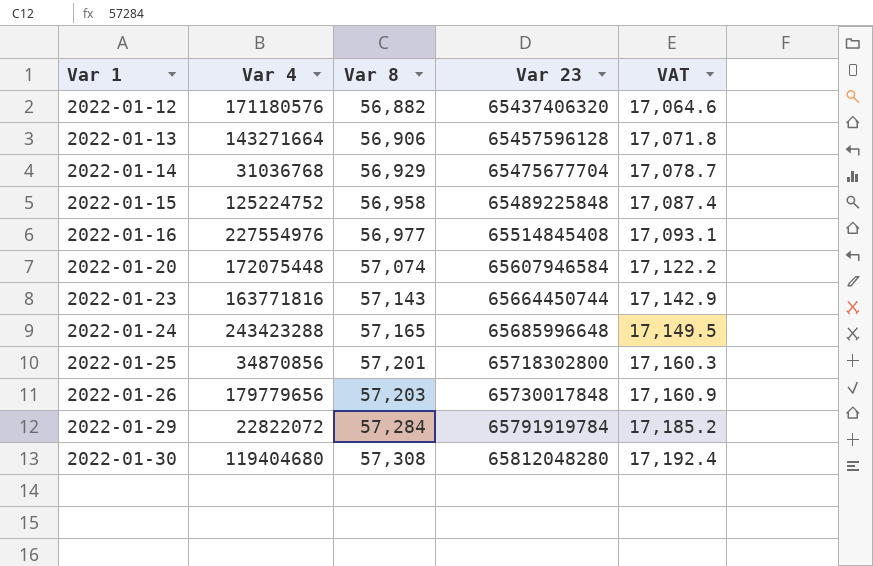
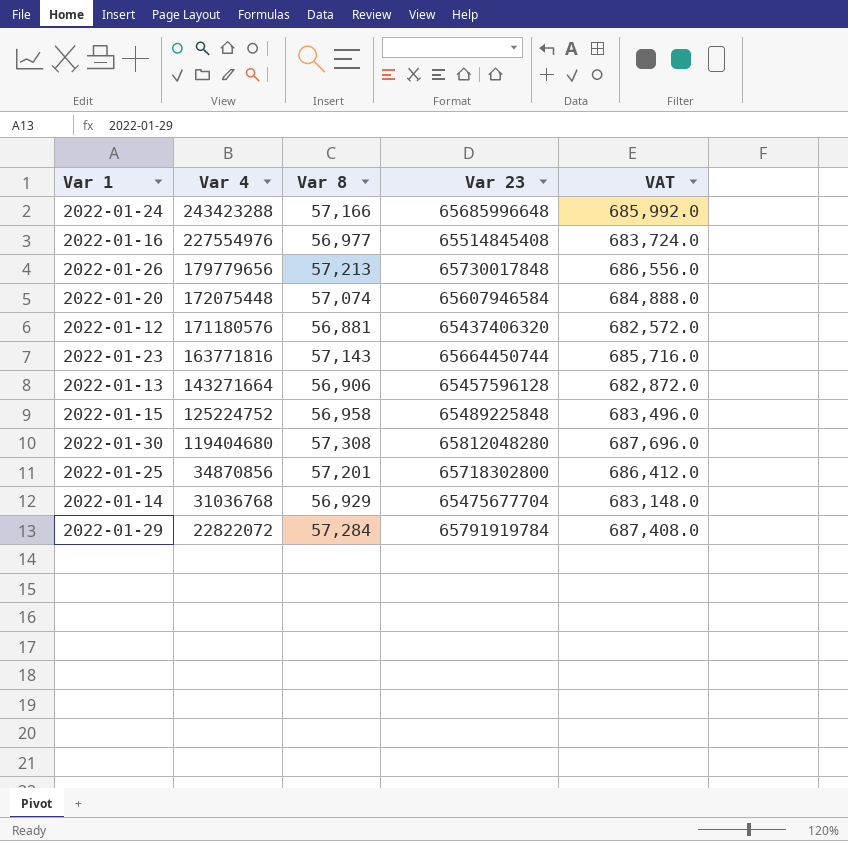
row order: Var 1 ascending -> Var 4 descending
column VAT | formula: [Var 8] * 0.3 -> [Var 8] * 12
2022-01-24 | Var 8: 57,165 -> 57,166
2022-01-26 | Var 8: 57,203 -> 57,213
2022-01-12 | Var 8: 56,882 -> 56,881

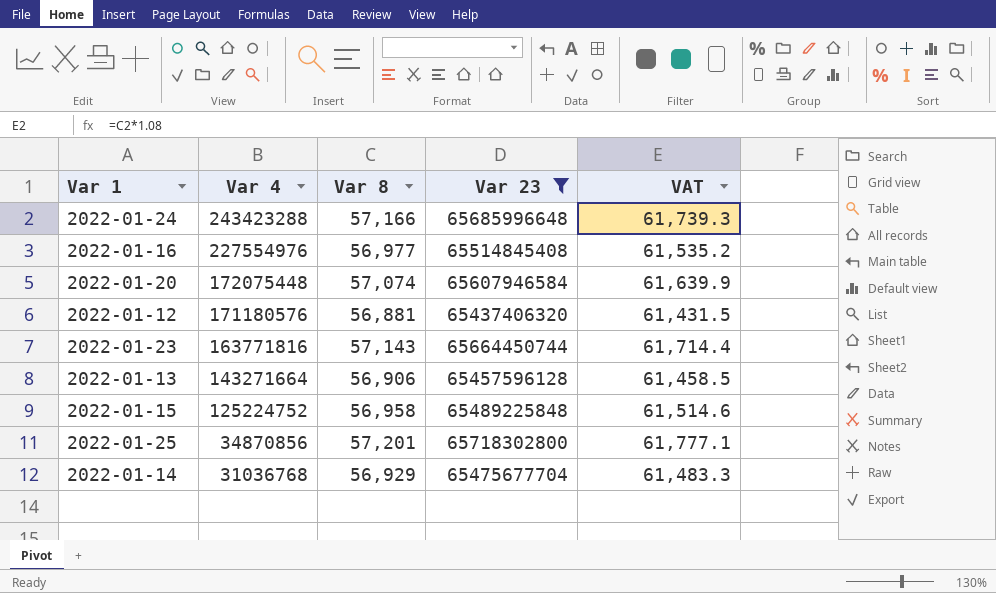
filter: none -> Var 23 <= 65718302800
column VAT | formula: [Var 8] * 12 -> [Var 8] * 1.08

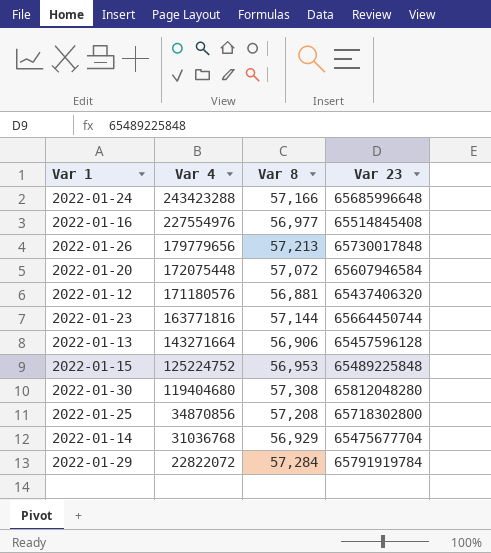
filter: Var 23 <= 65718302800 -> none
column VAT | formula: [Var 8] * 1.08 -> none
2022-01-20 | Var 8: 57,074 -> 57,072
2022-01-23 | Var 8: 57,143 -> 57,144
2022-01-15 | Var 8: 56,958 -> 56,953
2022-01-25 | Var 8: 57,201 -> 57,208

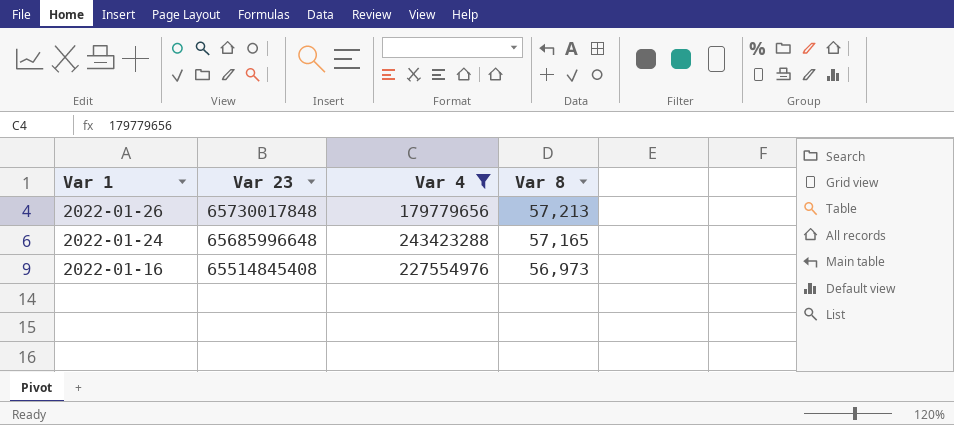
filter: none -> Var 4 >= 179779656
row order: Var 4 descending -> Var 1 descending
column Var 23 | position: 4 -> 2
2022-01-24 | Var 8: 57,166 -> 57,165
2022-01-16 | Var 8: 56,977 -> 56,973

